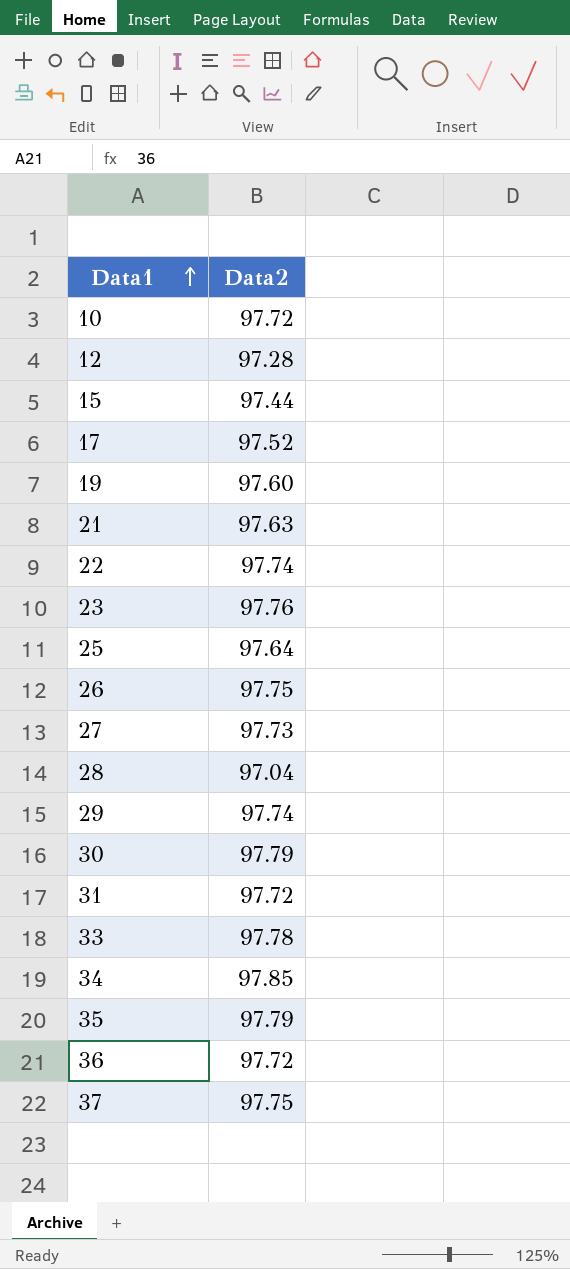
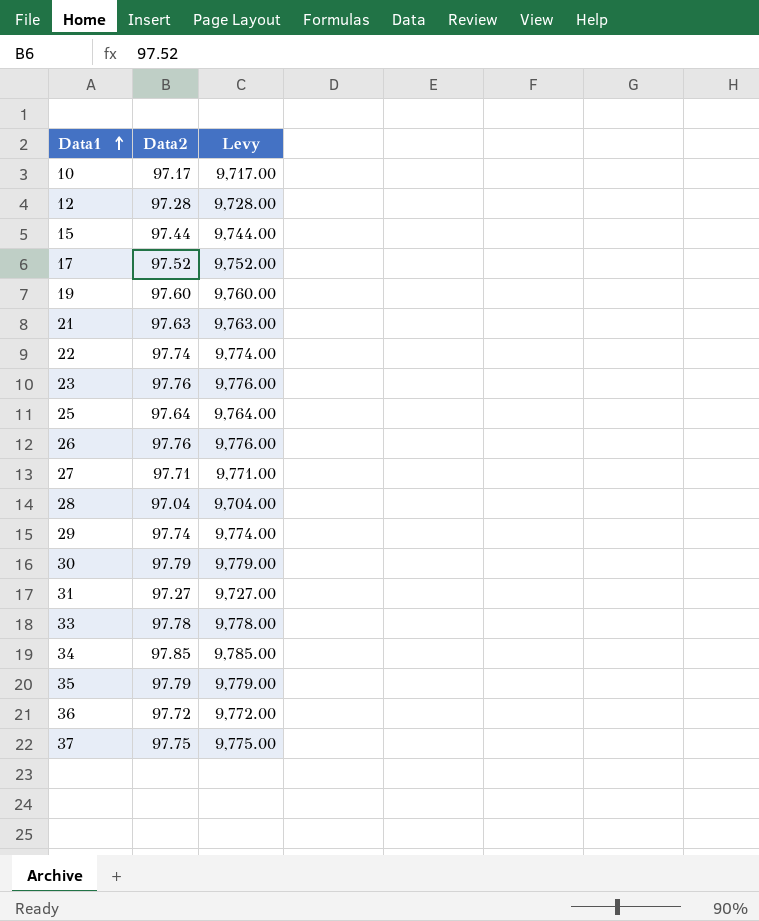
column Levy | formula: none -> [Data2] * 100
10 | Data2: 97.72 -> 97.17
26 | Data2: 97.75 -> 97.76
27 | Data2: 97.73 -> 97.71
31 | Data2: 97.72 -> 97.27

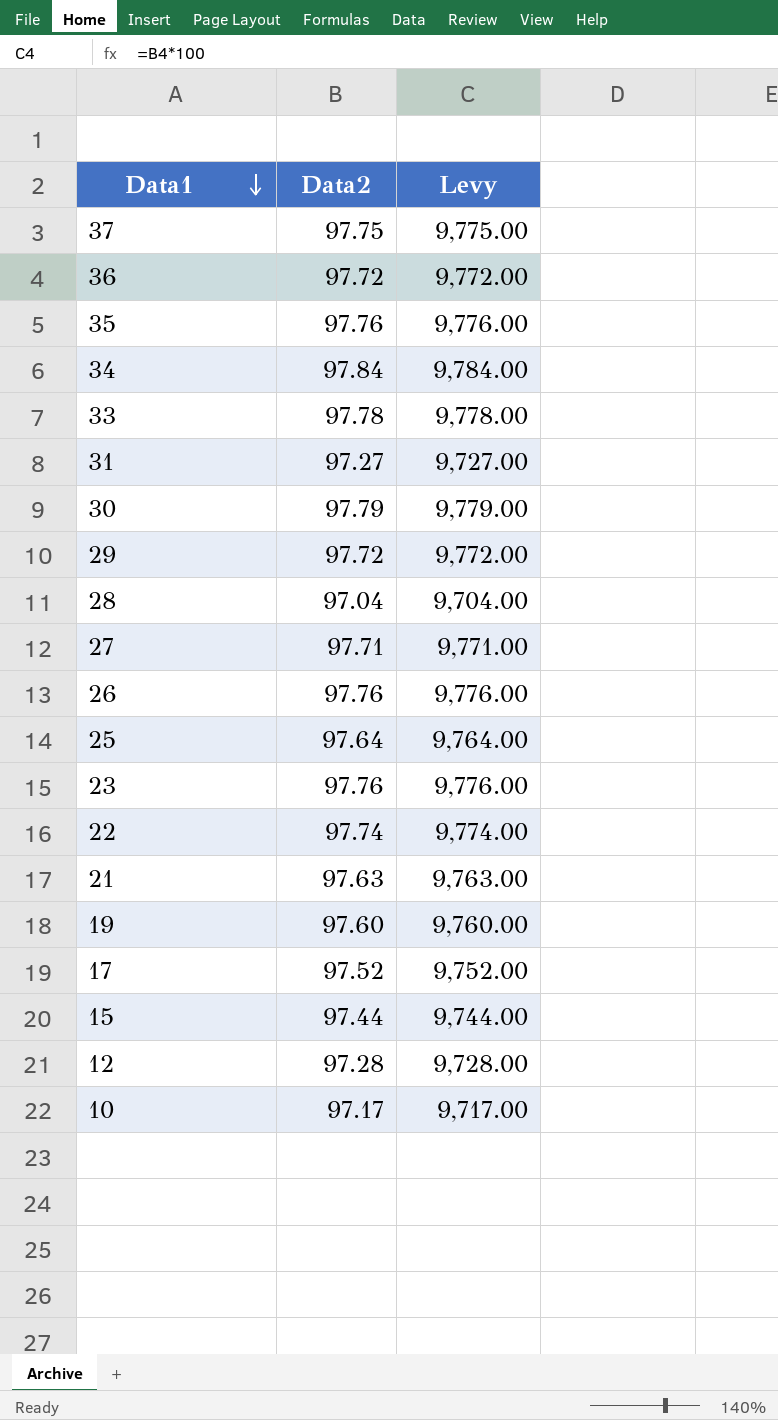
row order: Data1 ascending -> Data1 descending
35 | Data2: 97.79 -> 97.76
35 | Levy: 9,779.00 -> 9,776.00
34 | Data2: 97.85 -> 97.84
34 | Levy: 9,785.00 -> 9,784.00
29 | Data2: 97.74 -> 97.72
29 | Levy: 9,774.00 -> 9,772.00

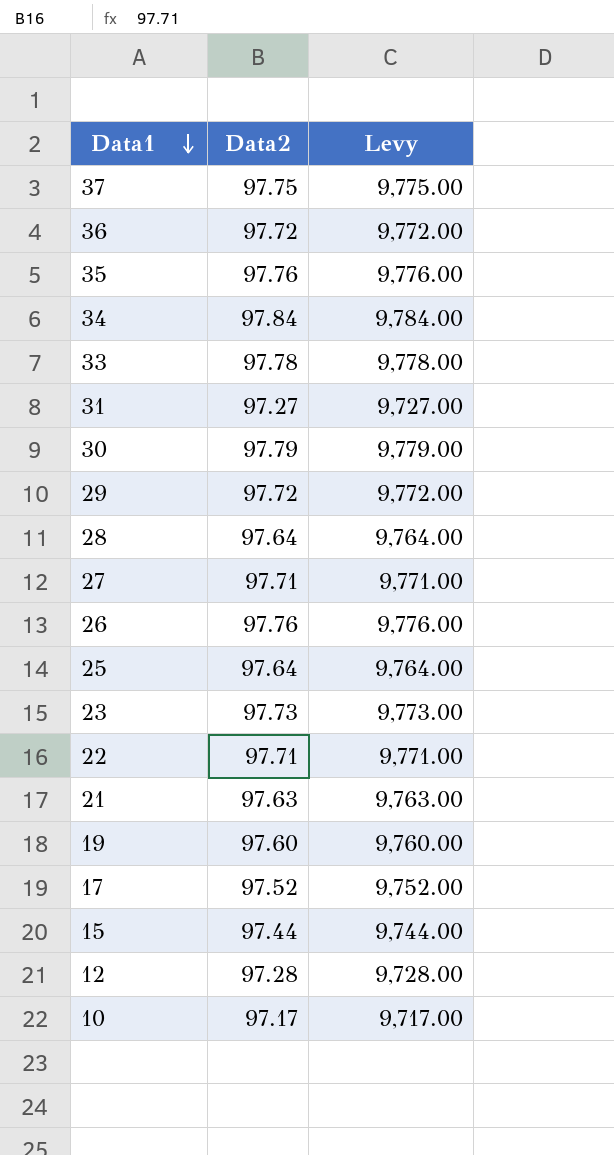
28 | Data2: 97.04 -> 97.64
28 | Levy: 9,704.00 -> 9,764.00
23 | Data2: 97.76 -> 97.73
23 | Levy: 9,776.00 -> 9,773.00
22 | Data2: 97.74 -> 97.71
22 | Levy: 9,774.00 -> 9,771.00

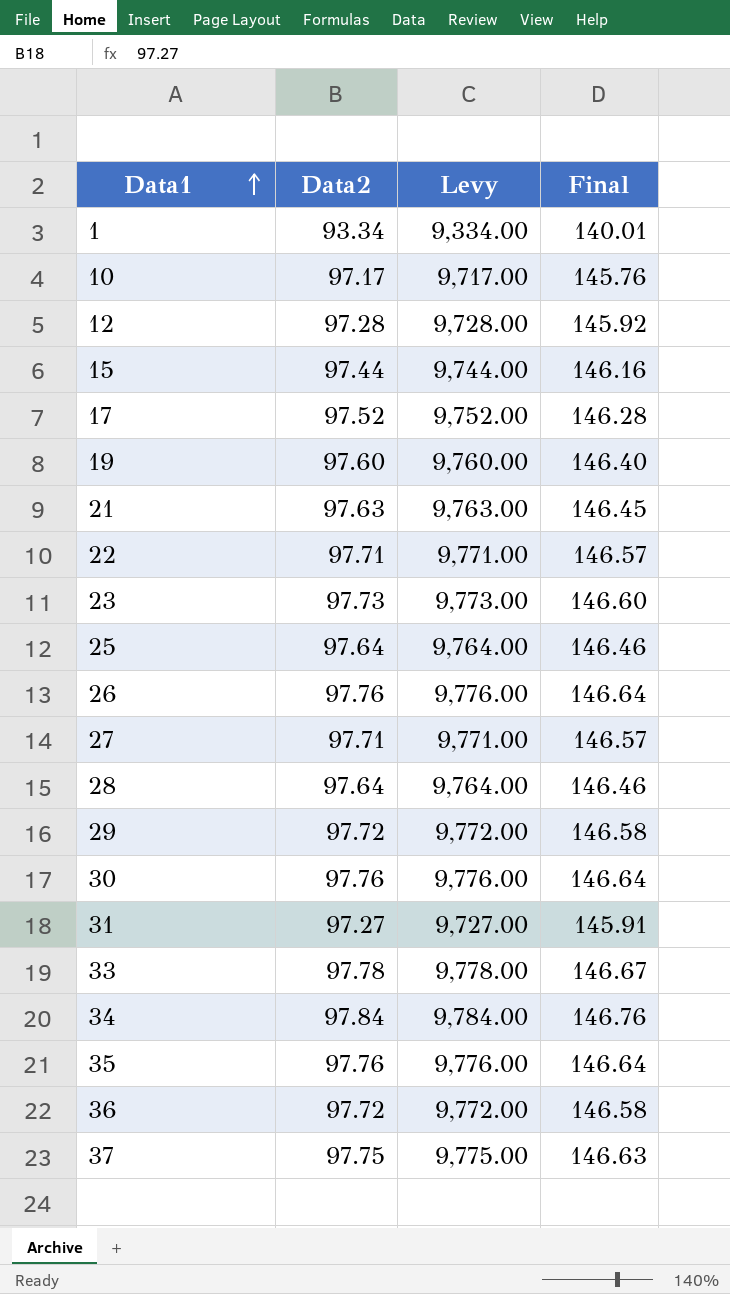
row order: Data1 descending -> Data1 ascending
column Final | formula: none -> [Data2] * 1.5
row 1: none -> 93.34 | 9,334.00 | 140.01
30 | Data2: 97.79 -> 97.76
30 | Levy: 9,779.00 -> 9,776.00

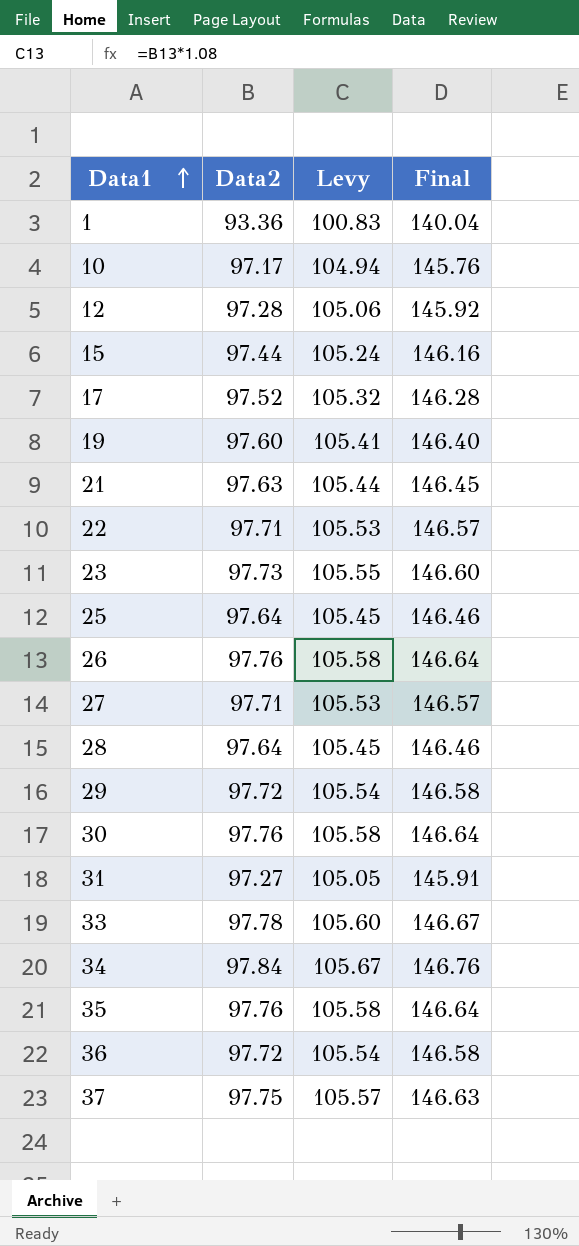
column Levy | formula: [Data2] * 100 -> [Data2] * 1.08
1 | Data2: 93.34 -> 93.36
1 | Final: 140.01 -> 140.04

